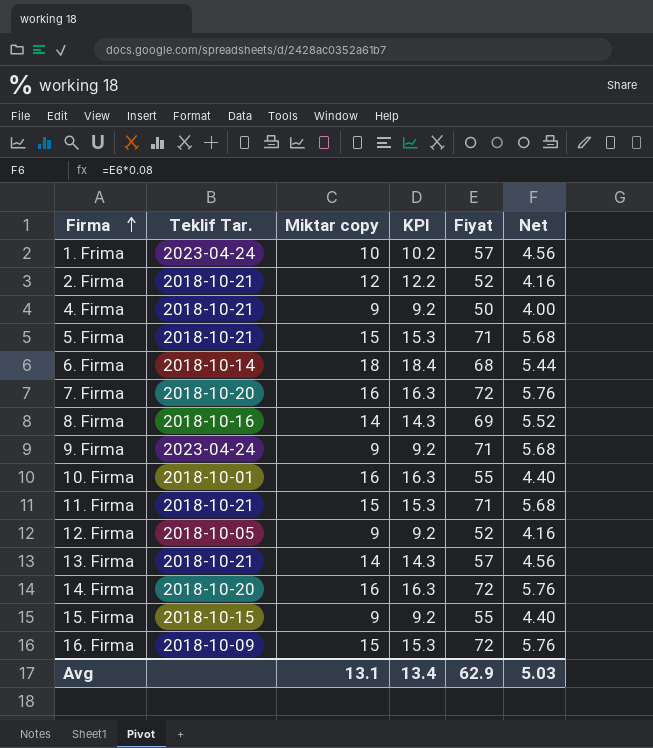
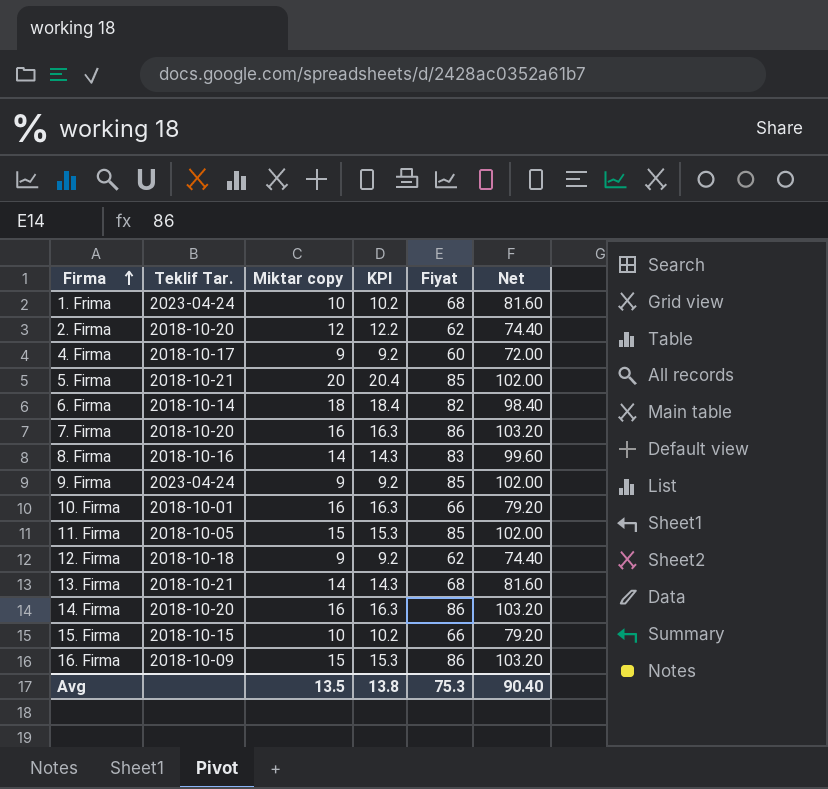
column Net | formula: [Fiyat] * 0.08 -> [Fiyat] * 1.2
1. Frima | Fiyat: 57 -> 68
2. Firma | Teklif Tar.: 2018-10-21 -> 2018-10-20
2. Firma | Fiyat: 52 -> 62
4. Firma | Teklif Tar.: 2018-10-21 -> 2018-10-17
4. Firma | Fiyat: 50 -> 60
5. Firma | Miktar copy: 15 -> 20
5. Firma | KPI: 15.3 -> 20.4
5. Firma | Fiyat: 71 -> 85
6. Firma | Fiyat: 68 -> 82
7. Firma | Fiyat: 72 -> 86
8. Firma | Fiyat: 69 -> 83
9. Firma | Fiyat: 71 -> 85
10. Firma | Fiyat: 55 -> 66
11. Firma | Teklif Tar.: 2018-10-21 -> 2018-10-05
11. Firma | Fiyat: 71 -> 85
12. Firma | Teklif Tar.: 2018-10-05 -> 2018-10-18
12. Firma | Fiyat: 52 -> 62
13. Firma | Fiyat: 57 -> 68
14. Firma | Fiyat: 72 -> 86
15. Firma | Miktar copy: 9 -> 10
15. Firma | KPI: 9.2 -> 10.2
15. Firma | Fiyat: 55 -> 66
16. Firma | Fiyat: 72 -> 86
Avg | Miktar copy: 13.1 -> 13.5
Avg | KPI: 13.4 -> 13.8
Avg | Fiyat: 62.9 -> 75.3
Avg | Net: 5.03 -> 90.40

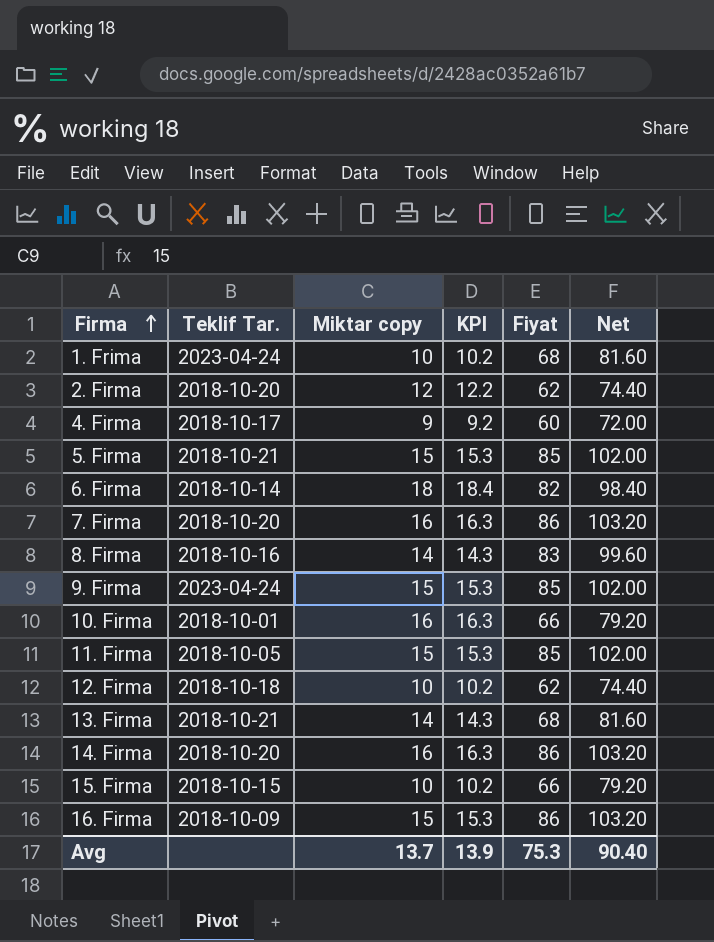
5. Firma | Miktar copy: 20 -> 15
5. Firma | KPI: 20.4 -> 15.3
9. Firma | Miktar copy: 9 -> 15
9. Firma | KPI: 9.2 -> 15.3
12. Firma | Miktar copy: 9 -> 10
12. Firma | KPI: 9.2 -> 10.2
Avg | Miktar copy: 13.5 -> 13.7
Avg | KPI: 13.8 -> 13.9

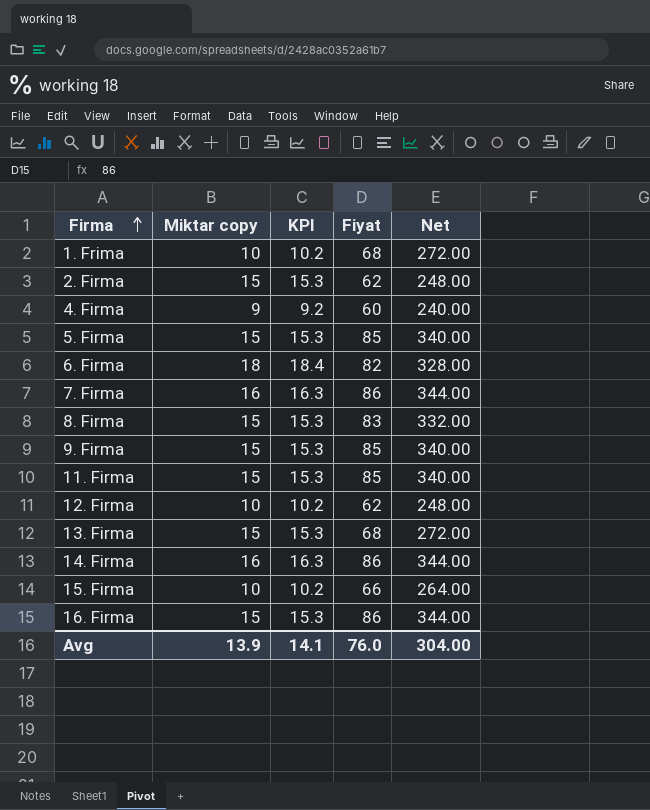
column Teklif Tar. | position: 2 -> none
column Net | formula: [Fiyat] * 1.2 -> [Fiyat] * 4
row 10. Firma: 2018-10-01 | 16 | 16.3 | 66 | 79.20 -> none
2. Firma | Miktar copy: 12 -> 15
2. Firma | KPI: 12.2 -> 15.3
8. Firma | Miktar copy: 14 -> 15
8. Firma | KPI: 14.3 -> 15.3
13. Firma | Miktar copy: 14 -> 15
13. Firma | KPI: 14.3 -> 15.3
Avg | Miktar copy: 13.7 -> 13.9
Avg | KPI: 13.9 -> 14.1
Avg | Fiyat: 75.3 -> 76.0
Avg | Net: 90.40 -> 304.00

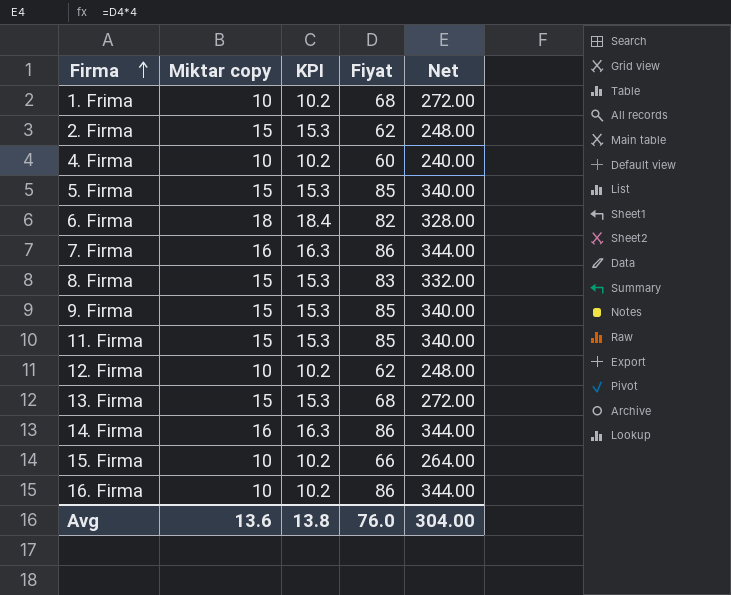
4. Firma | Miktar copy: 9 -> 10
4. Firma | KPI: 9.2 -> 10.2
16. Firma | Miktar copy: 15 -> 10
16. Firma | KPI: 15.3 -> 10.2
Avg | Miktar copy: 13.9 -> 13.6
Avg | KPI: 14.1 -> 13.8

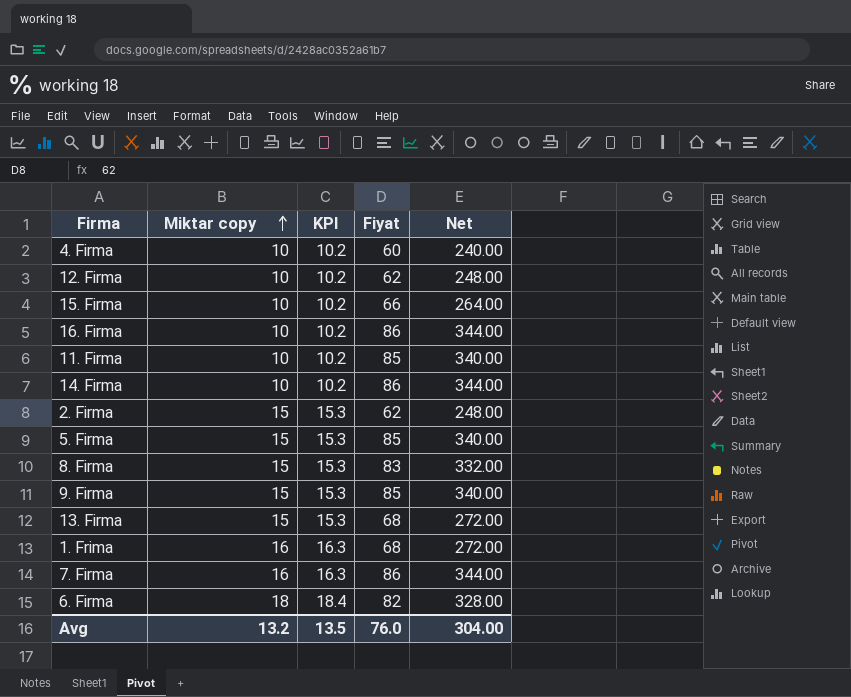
row order: Firma ascending -> Miktar copy ascending
11. Firma | Miktar copy: 15 -> 10
11. Firma | KPI: 15.3 -> 10.2
14. Firma | Miktar copy: 16 -> 10
14. Firma | KPI: 16.3 -> 10.2
1. Frima | Miktar copy: 10 -> 16
1. Frima | KPI: 10.2 -> 16.3
Avg | Miktar copy: 13.6 -> 13.2
Avg | KPI: 13.8 -> 13.5

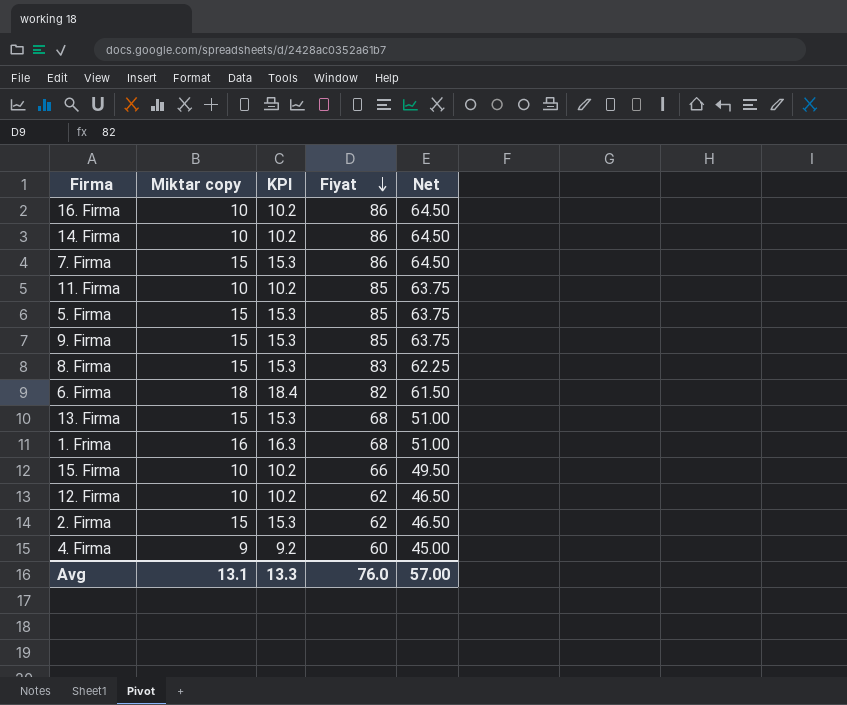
row order: Miktar copy ascending -> Fiyat descending
column Net | formula: [Fiyat] * 4 -> [Fiyat] * 0.75
7. Firma | Miktar copy: 16 -> 15
7. Firma | KPI: 16.3 -> 15.3
4. Firma | Miktar copy: 10 -> 9
4. Firma | KPI: 10.2 -> 9.2
Avg | Miktar copy: 13.2 -> 13.1
Avg | KPI: 13.5 -> 13.3
Avg | Net: 304.00 -> 57.00

